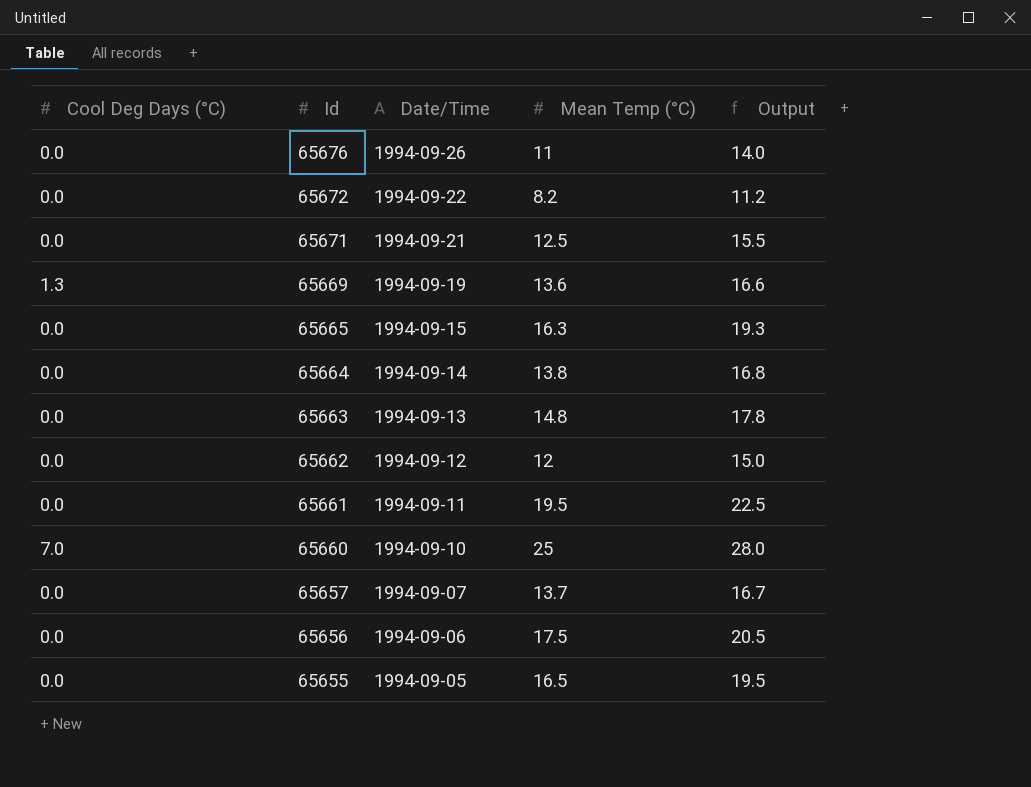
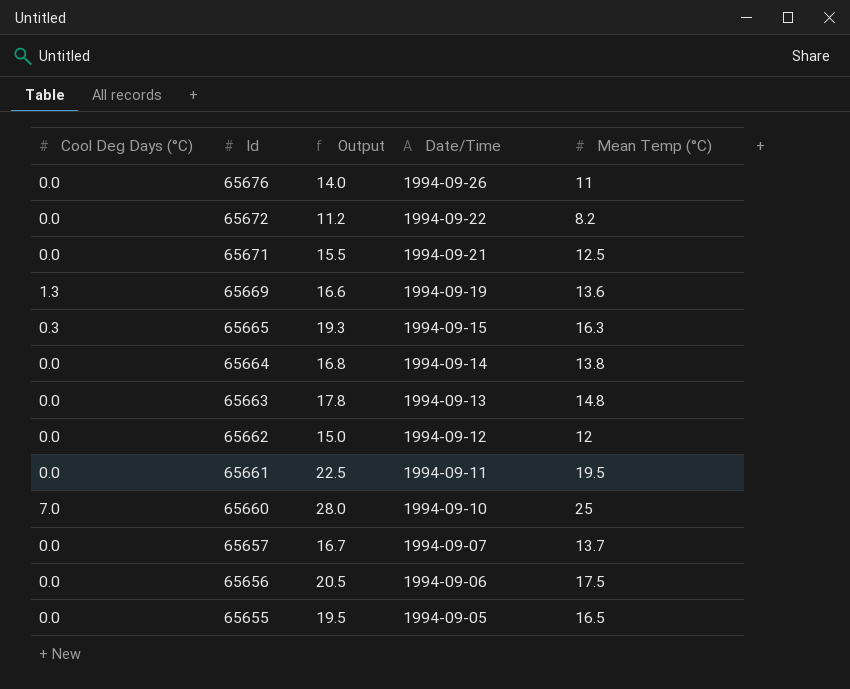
column Output | position: 5 -> 3
65665 | Cool Deg Days (°C): 0.0 -> 0.3

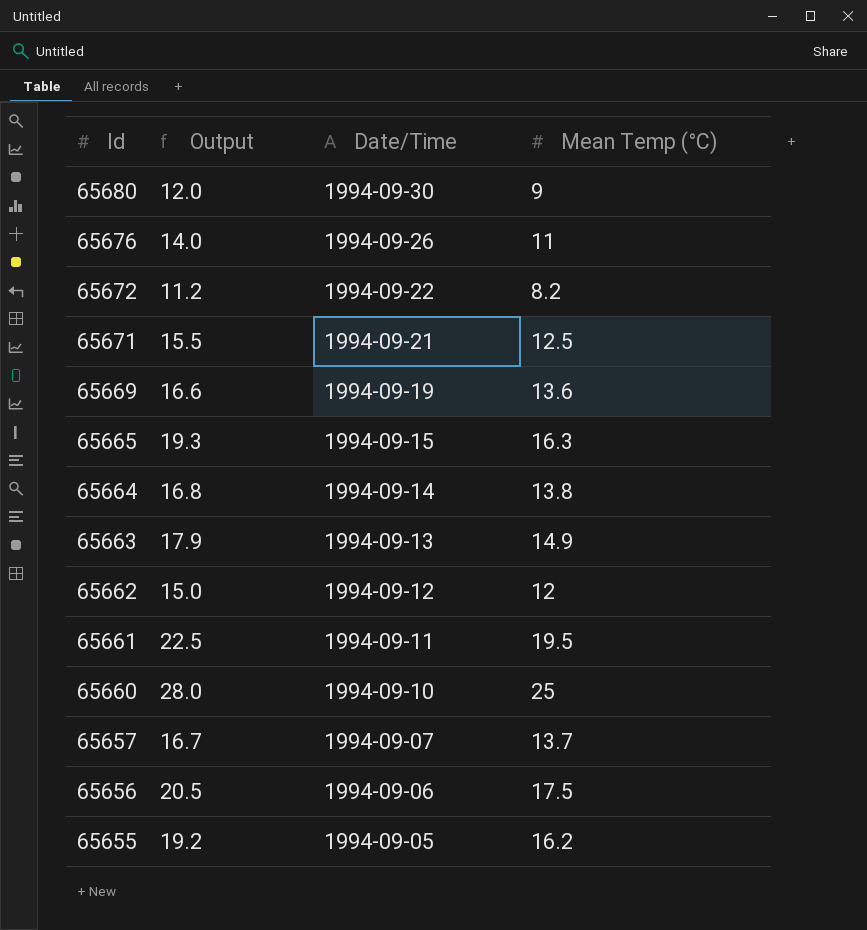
column Cool Deg Days (°C) | position: 1 -> none
row 65680: none -> 12.0 | 1994-09-30 | 9
65663 | Output: 17.8 -> 17.9
65663 | Mean Temp (°C): 14.8 -> 14.9
65655 | Output: 19.5 -> 19.2
65655 | Mean Temp (°C): 16.5 -> 16.2

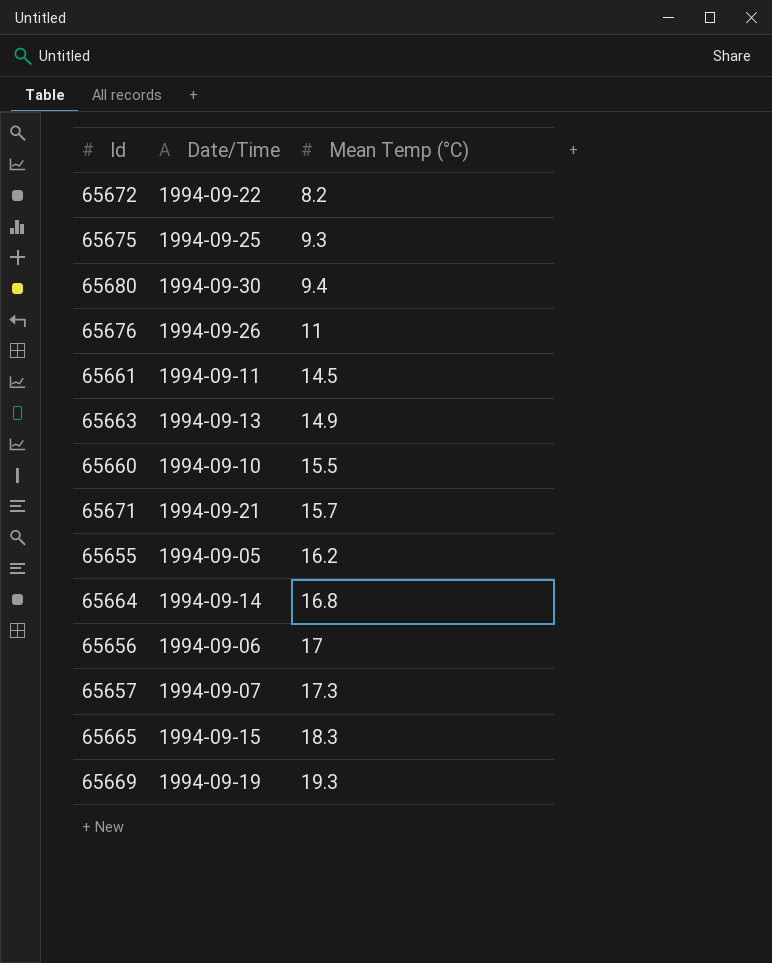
row order: Id descending -> Mean Temp (°C) ascending
column Output | formula: [Mean Temp (°C)] + 3 -> none
row 65662: 15.0 | 1994-09-12 | 12 -> none
row 65675: none -> 1994-09-25 | 9.3
65680 | Mean Temp (°C): 9 -> 9.4
65661 | Mean Temp (°C): 19.5 -> 14.5
65660 | Mean Temp (°C): 25 -> 15.5
65671 | Mean Temp (°C): 12.5 -> 15.7
65664 | Mean Temp (°C): 13.8 -> 16.8
65656 | Mean Temp (°C): 17.5 -> 17
65657 | Mean Temp (°C): 13.7 -> 17.3
65665 | Mean Temp (°C): 16.3 -> 18.3
65669 | Mean Temp (°C): 13.6 -> 19.3

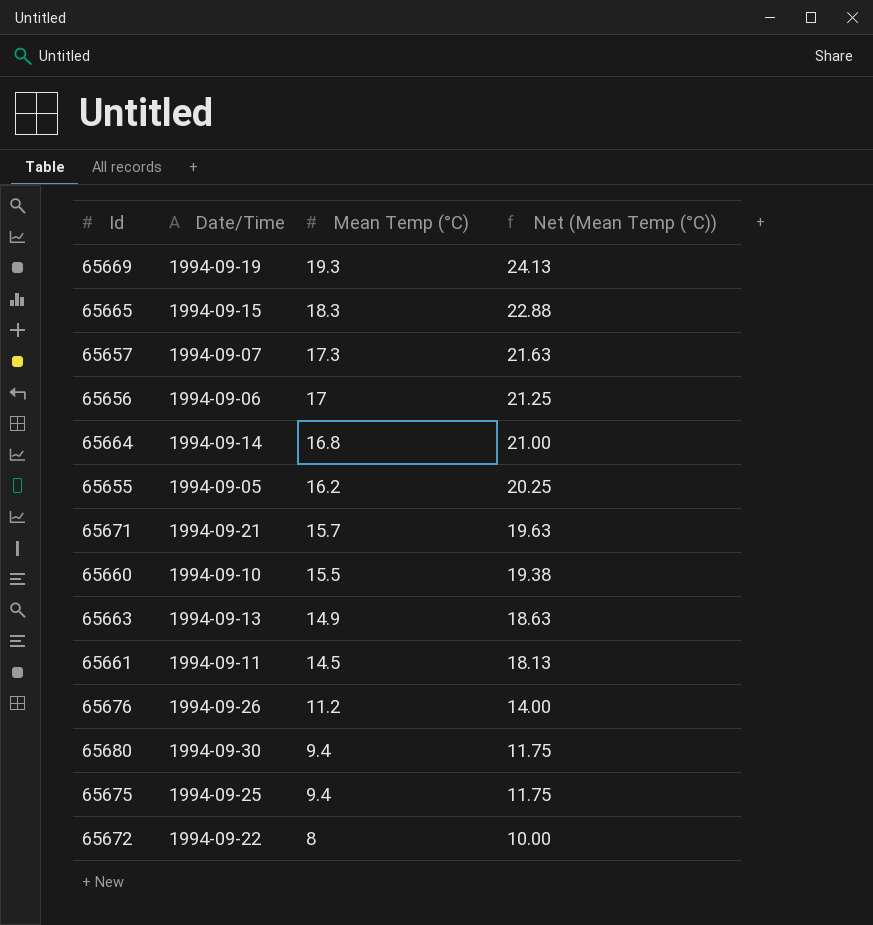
row order: Mean Temp (°C) ascending -> Mean Temp (°C) descending
column Net (Mean Temp (°C)) | formula: none -> [Mean Temp (°C)] * 1.25
65676 | Mean Temp (°C): 11 -> 11.2
65675 | Mean Temp (°C): 9.3 -> 9.4
65672 | Mean Temp (°C): 8.2 -> 8

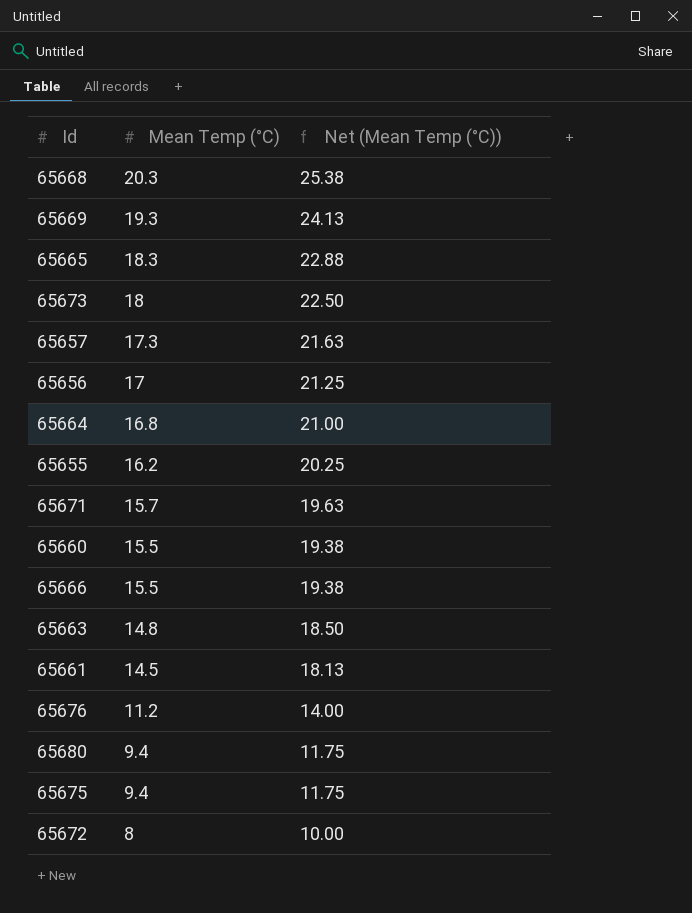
column Date/Time | position: 2 -> none
row 65668: none -> 20.3 | 25.38
row 65673: none -> 18 | 22.50
row 65666: none -> 15.5 | 19.38
65663 | Mean Temp (°C): 14.9 -> 14.8
65663 | Net (Mean Temp (°C)): 18.63 -> 18.50

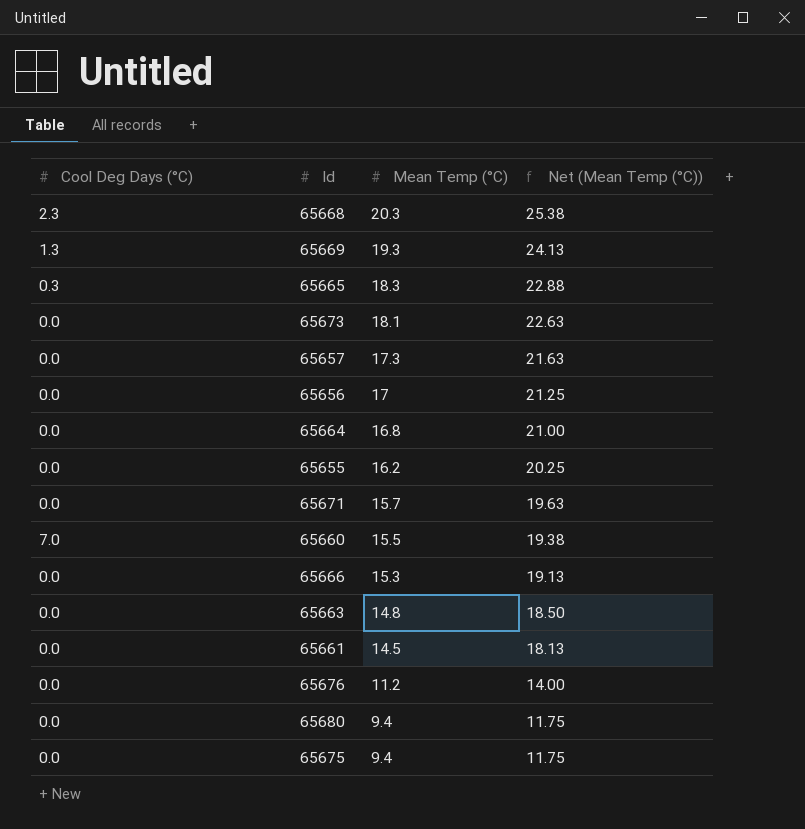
column Cool Deg Days (°C) | position: none -> 1
row 65672: 8 | 10.00 -> none
65673 | Mean Temp (°C): 18 -> 18.1
65673 | Net (Mean Temp (°C)): 22.50 -> 22.63
65666 | Mean Temp (°C): 15.5 -> 15.3
65666 | Net (Mean Temp (°C)): 19.38 -> 19.13

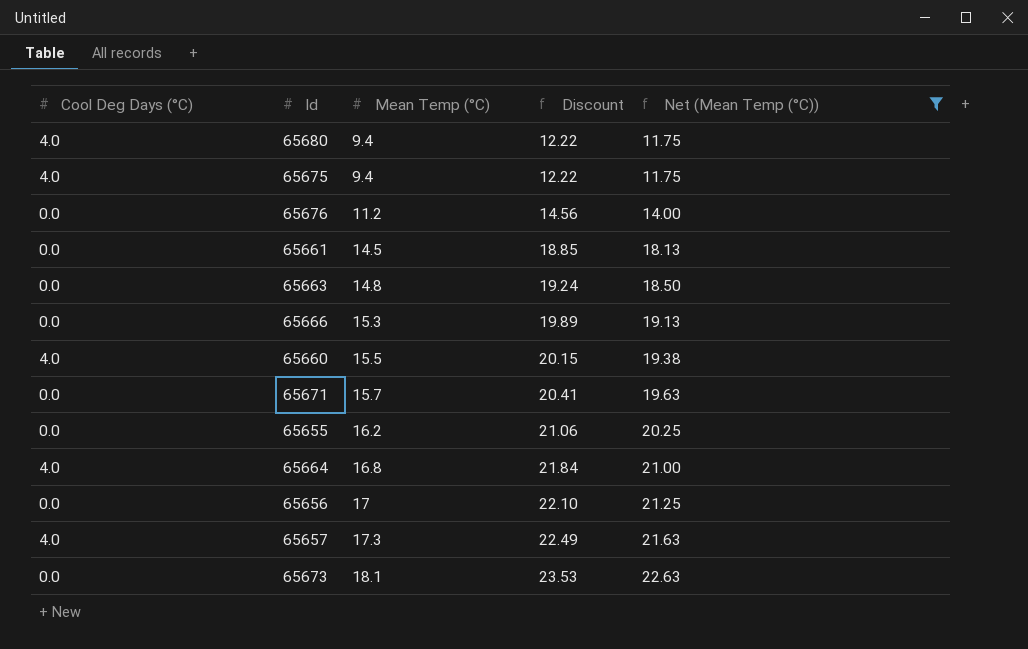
filter: none -> Net (Mean Temp (°C)) <= 22.63
row order: Mean Temp (°C) descending -> Mean Temp (°C) ascending
column Discount | formula: none -> [Mean Temp (°C)] * 1.3
65680 | Cool Deg Days (°C): 0.0 -> 4.0
65675 | Cool Deg Days (°C): 0.0 -> 4.0
65660 | Cool Deg Days (°C): 7.0 -> 4.0
65664 | Cool Deg Days (°C): 0.0 -> 4.0
65657 | Cool Deg Days (°C): 0.0 -> 4.0

